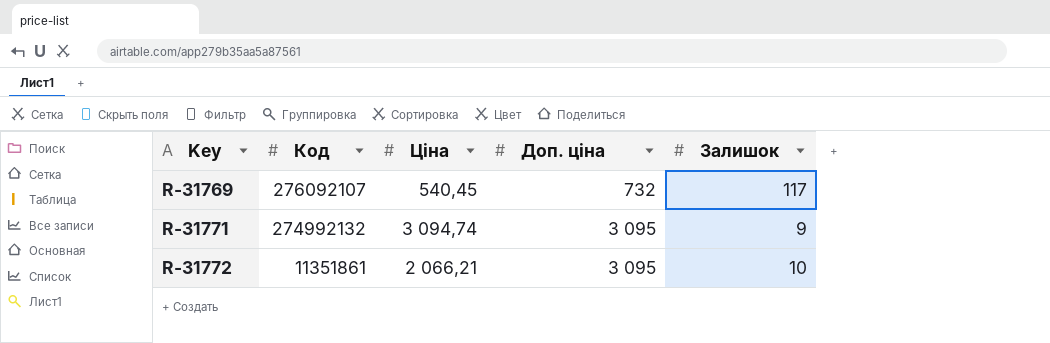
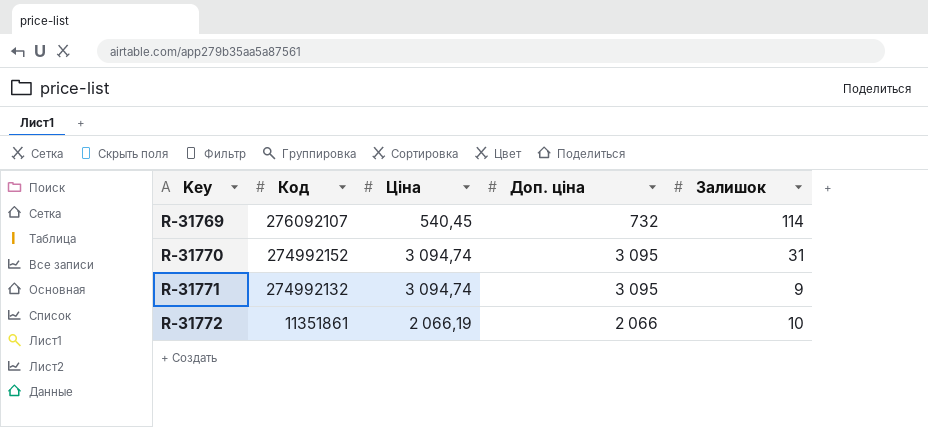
R-31769 | Залишок: 117 -> 114
row R-31770: none -> 274992152 | 3 094,74 | 3 095 | 31
R-31772 | Ціна: 2 066,21 -> 2 066,19
R-31772 | Доп. ціна: 3 095 -> 2 066

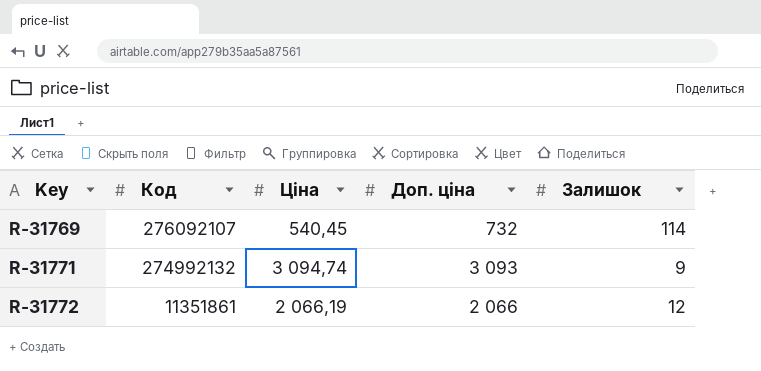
row R-31770: 274992152 | 3 094,74 | 3 095 | 31 -> none
R-31771 | Доп. ціна: 3 095 -> 3 093
R-31772 | Залишок: 10 -> 12

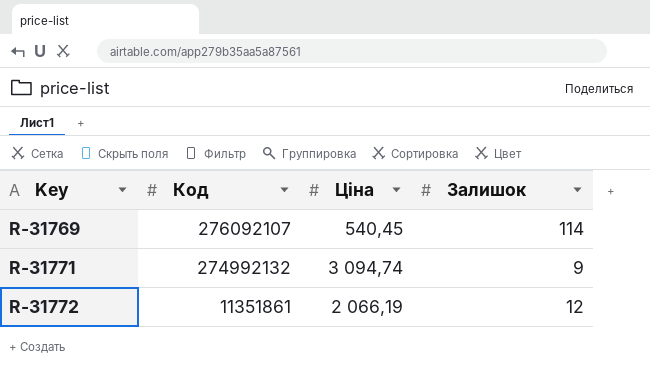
column Доп. ціна | position: 4 -> none

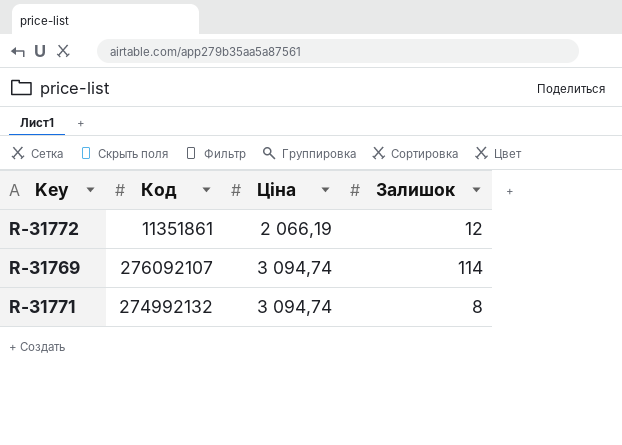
row order: Key ascending -> Ціна ascending
R-31769 | Ціна: 540,45 -> 3 094,74
R-31771 | Залишок: 9 -> 8

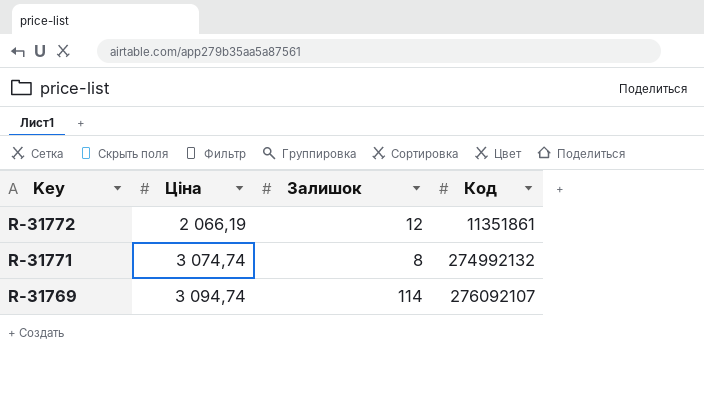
row order: Ціна ascending -> Key descending
column Код | position: 2 -> 4
R-31771 | Ціна: 3 094,74 -> 3 074,74

